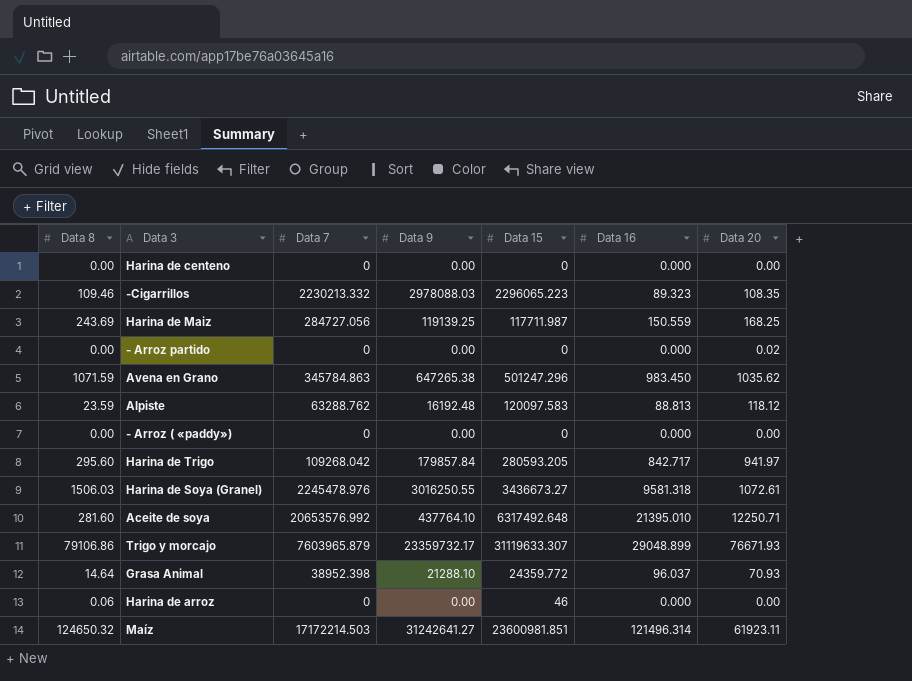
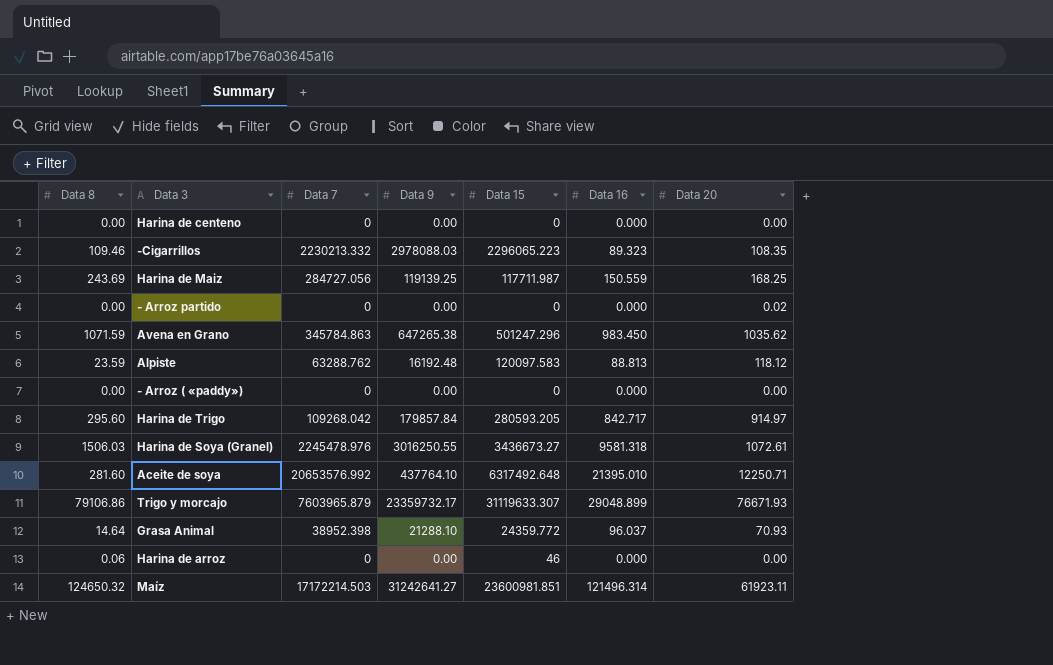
Harina de Trigo | Data 20: 941.97 -> 914.97

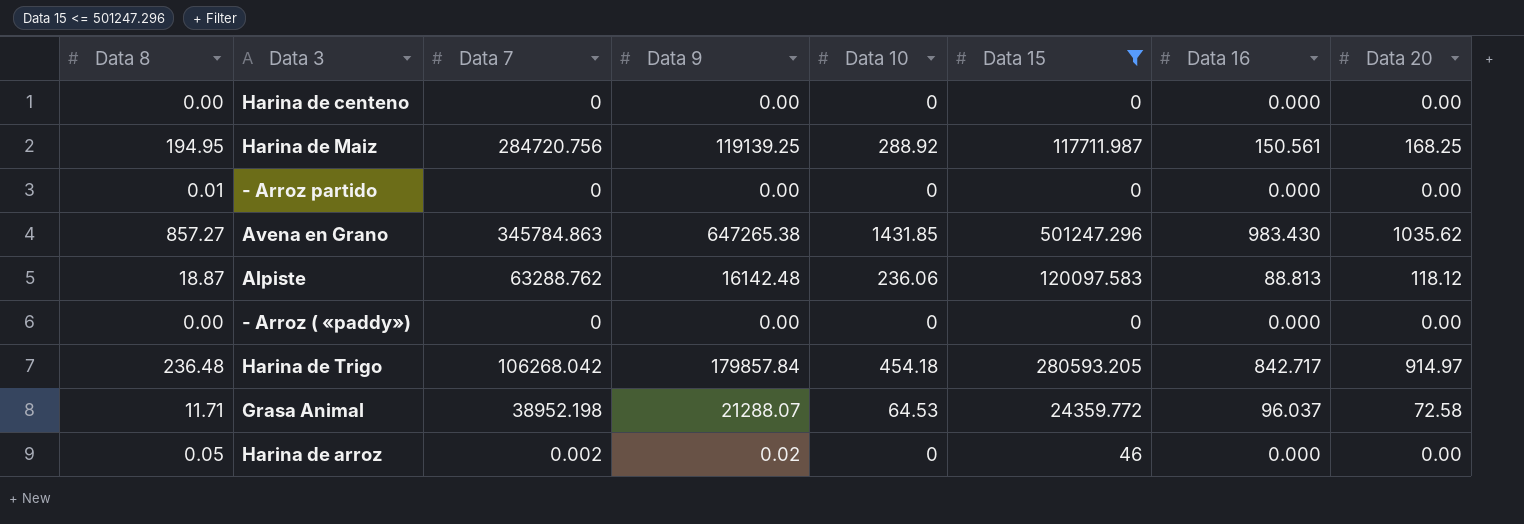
filter: none -> Data 15 <= 501247.296
column Data 10 | position: none -> 5
Harina de Maiz | Data 8: 243.69 -> 194.95
Harina de Maiz | Data 7: 284727.056 -> 284720.756
Harina de Maiz | Data 16: 150.559 -> 150.561
- Arroz partido | Data 8: 0.00 -> 0.01
- Arroz partido | Data 20: 0.02 -> 0.00
Avena en Grano | Data 8: 1071.59 -> 857.27
Avena en Grano | Data 16: 983.450 -> 983.430
Alpiste | Data 8: 23.59 -> 18.87
Alpiste | Data 9: 16192.48 -> 16142.48
Harina de Trigo | Data 8: 295.60 -> 236.48
Harina de Trigo | Data 7: 109268.042 -> 106268.042
Grasa Animal | Data 8: 14.64 -> 11.71
Grasa Animal | Data 7: 38952.398 -> 38952.198
Grasa Animal | Data 9: 21288.10 -> 21288.07
Grasa Animal | Data 20: 70.93 -> 72.58
Harina de arroz | Data 8: 0.06 -> 0.05
Harina de arroz | Data 7: 0 -> 0.002
Harina de arroz | Data 9: 0.00 -> 0.02

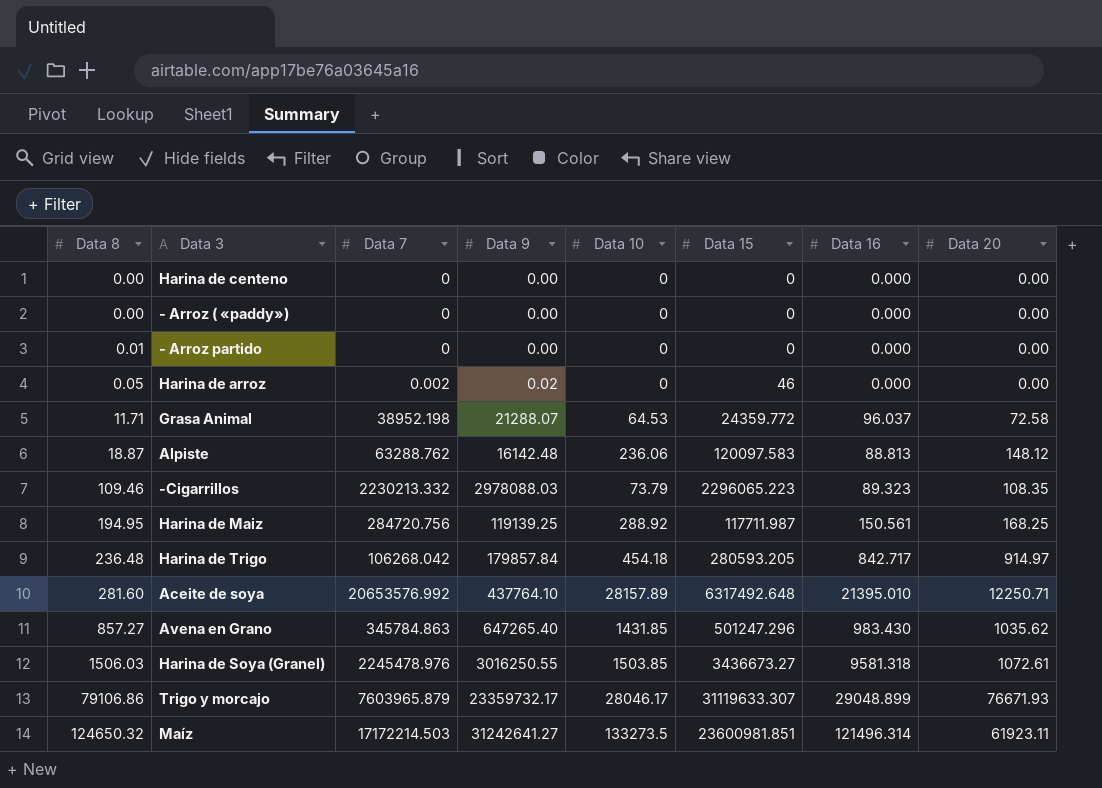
filter: Data 15 <= 501247.296 -> none
row order: none -> Data 8 ascending
Alpiste | Data 20: 118.12 -> 148.12
Avena en Grano | Data 9: 647265.38 -> 647265.40

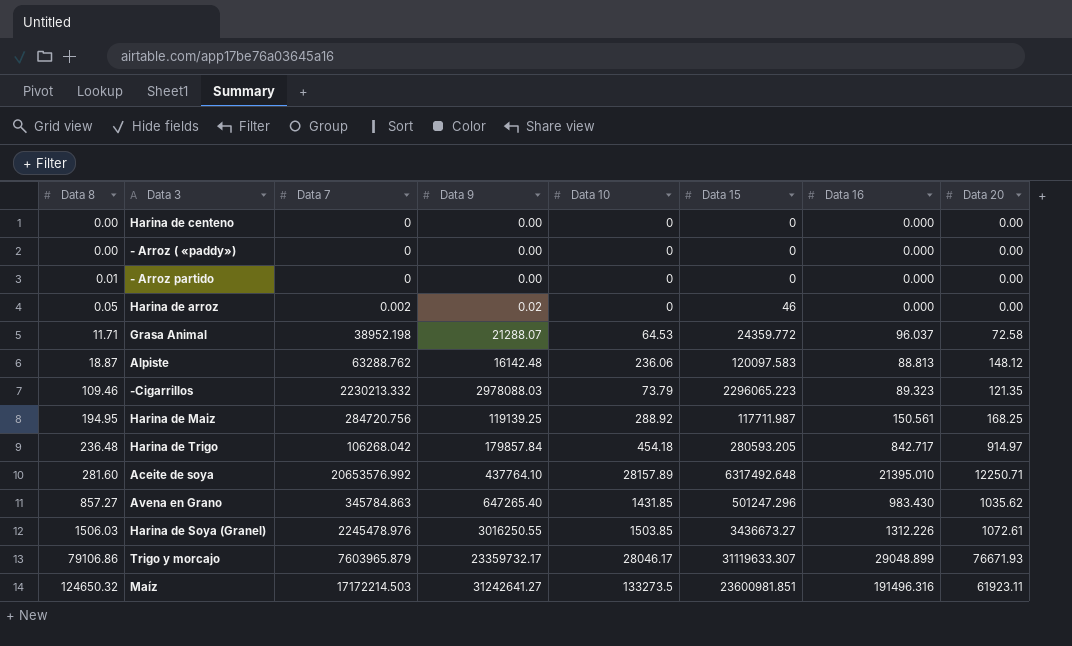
-Cigarrillos | Data 20: 108.35 -> 121.35
Harina de Soya (Granel) | Data 16: 9581.318 -> 1312.226
Maíz | Data 16: 121496.314 -> 191496.316

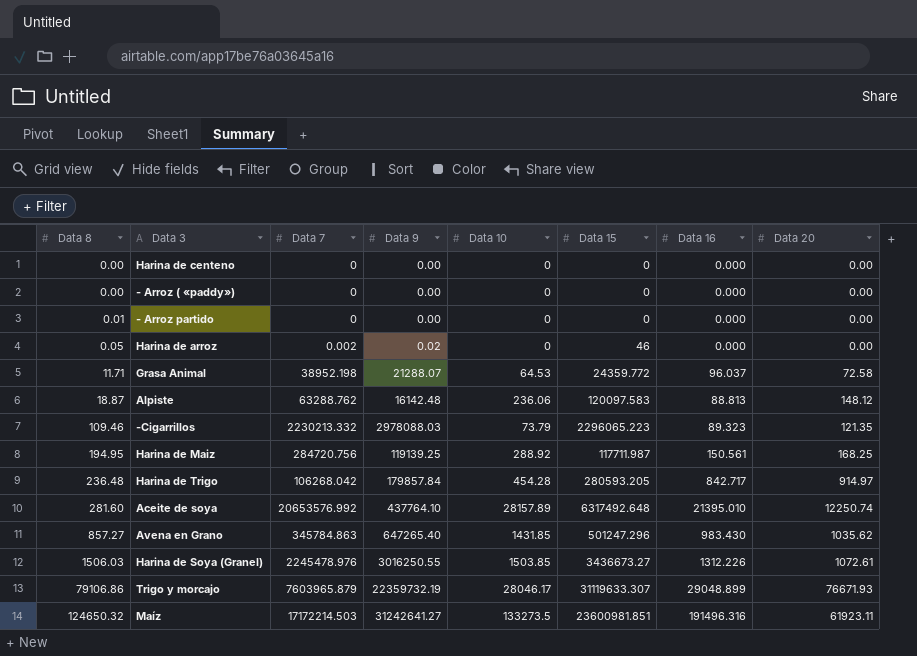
Harina de Trigo | Data 10: 454.18 -> 454.28
Aceite de soya | Data 20: 12250.71 -> 12250.74
Trigo y morcajo | Data 9: 23359732.17 -> 22359732.19

